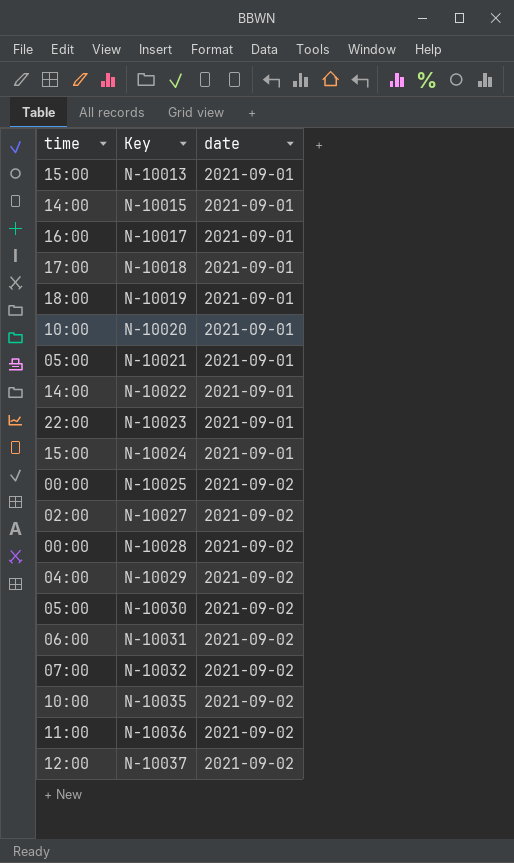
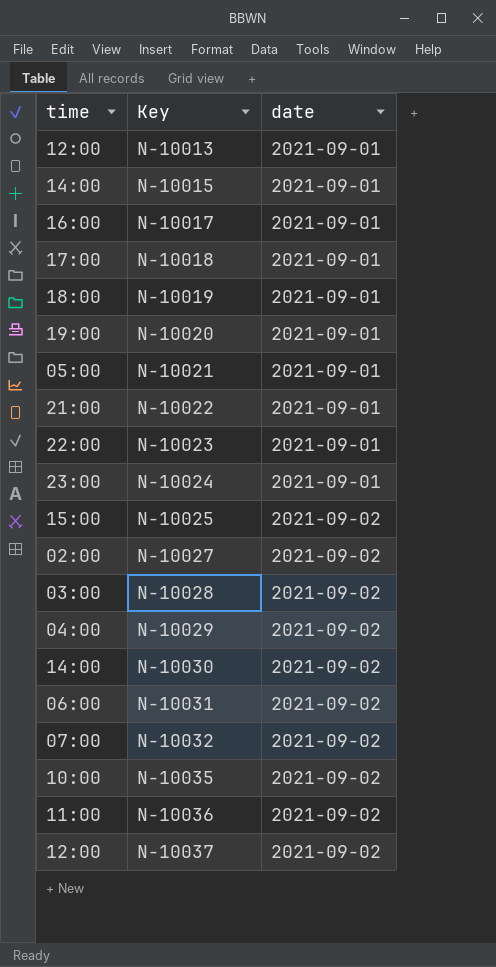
N-10013 | time: 15:00 -> 12:00
N-10020 | time: 10:00 -> 19:00
N-10022 | time: 14:00 -> 21:00
N-10024 | time: 15:00 -> 23:00
N-10025 | time: 00:00 -> 15:00
N-10028 | time: 00:00 -> 03:00
N-10030 | time: 05:00 -> 14:00

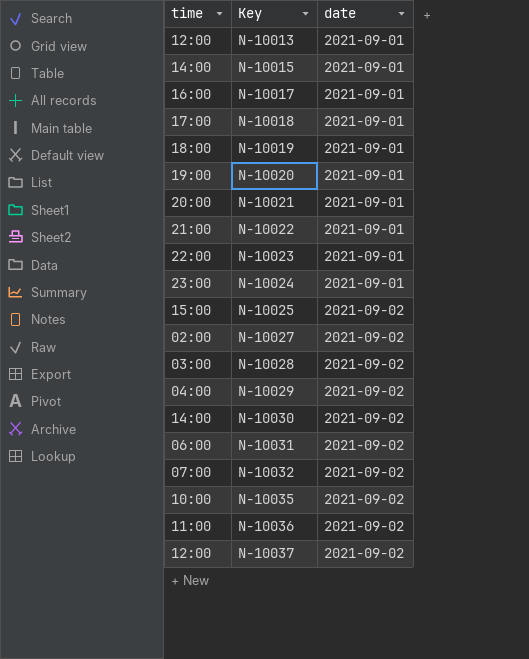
N-10021 | time: 05:00 -> 20:00

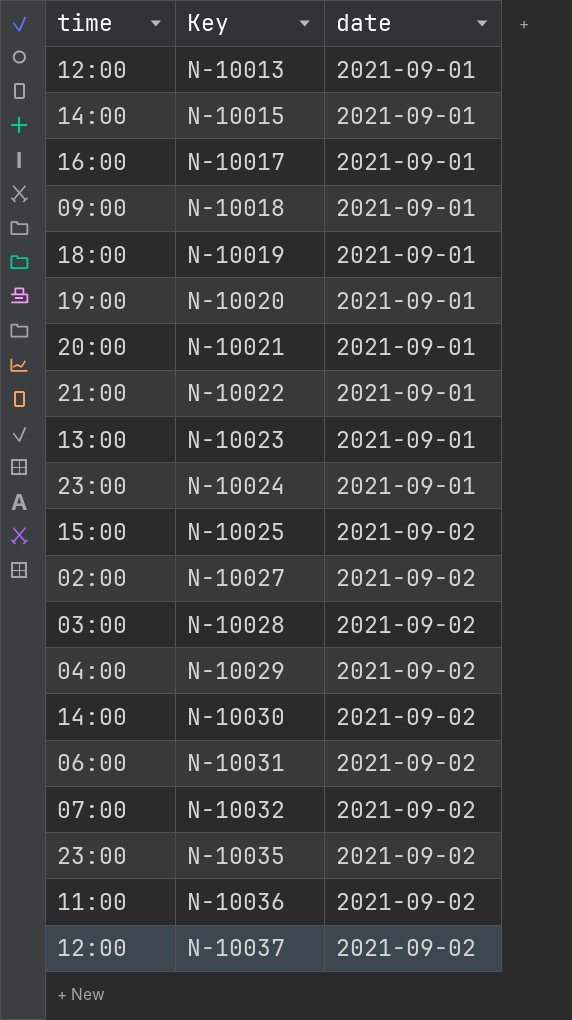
N-10018 | time: 17:00 -> 09:00
N-10023 | time: 22:00 -> 13:00
N-10035 | time: 10:00 -> 23:00

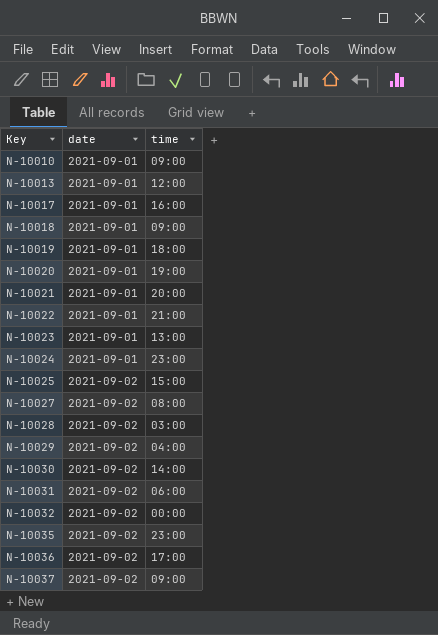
column time | position: 1 -> 3
row N-10015: 14:00 | 2021-09-01 -> none
row N-10010: none -> 2021-09-01 | 09:00
N-10027 | time: 02:00 -> 08:00
N-10032 | time: 07:00 -> 00:00
N-10036 | time: 11:00 -> 17:00
N-10037 | time: 12:00 -> 09:00

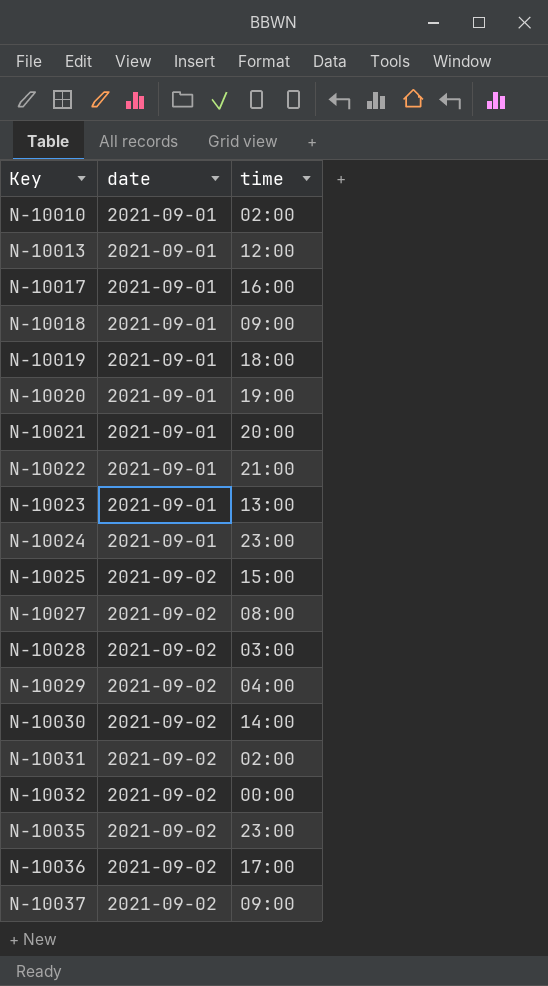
N-10010 | time: 09:00 -> 02:00
N-10031 | time: 06:00 -> 02:00

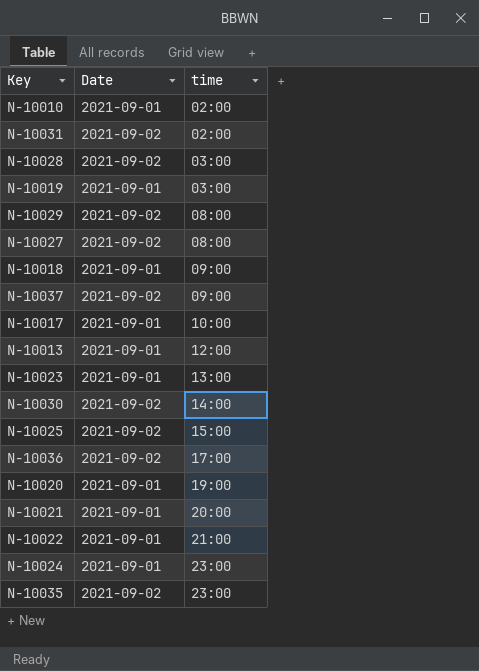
row order: Key ascending -> time ascending
column name: date -> Date
row N-10032: 2021-09-02 | 00:00 -> none
N-10019 | time: 18:00 -> 03:00
N-10029 | time: 04:00 -> 08:00
N-10017 | time: 16:00 -> 10:00

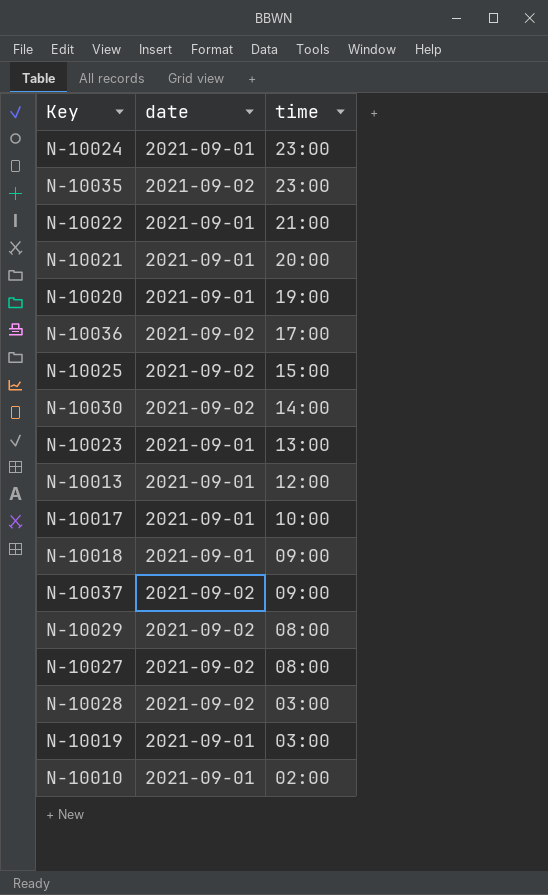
row order: time ascending -> time descending
column name: Date -> date
row N-10031: 2021-09-02 | 02:00 -> none

